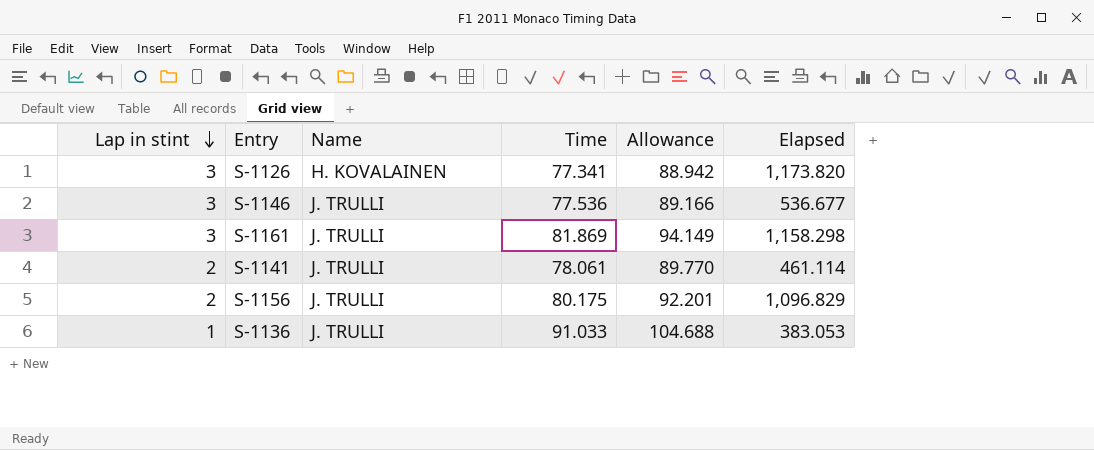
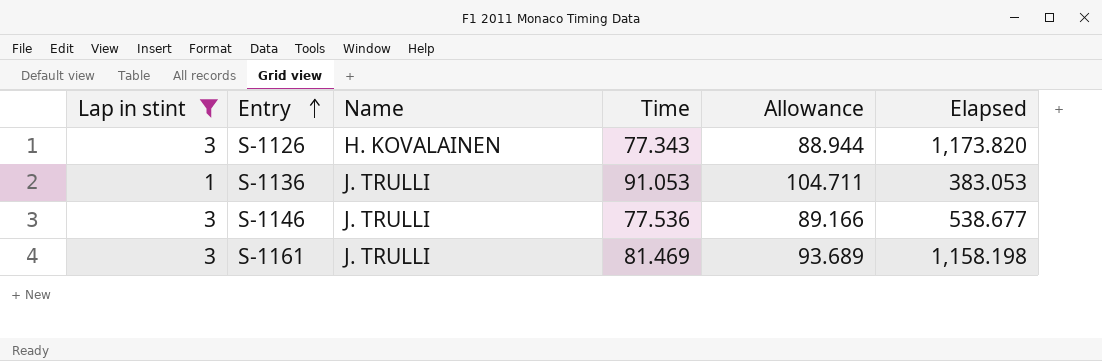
filter: none -> Lap in stint != 2
row order: Lap in stint descending -> Entry ascending
S-1126 | Time: 77.341 -> 77.343
S-1126 | Allowance: 88.942 -> 88.944
S-1136 | Time: 91.033 -> 91.053
S-1136 | Allowance: 104.688 -> 104.711
S-1146 | Elapsed: 536.677 -> 538.677
S-1161 | Time: 81.869 -> 81.469
S-1161 | Allowance: 94.149 -> 93.689
S-1161 | Elapsed: 1,158.298 -> 1,158.198

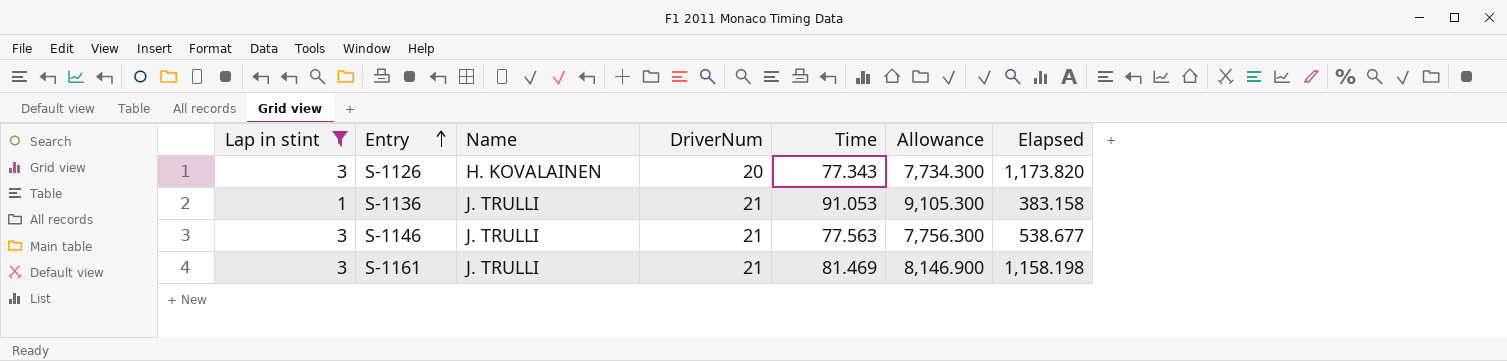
column DriverNum | position: none -> 4
column Allowance | formula: [Time] * 1.15 -> [Time] * 100
S-1136 | Elapsed: 383.053 -> 383.158
S-1146 | Time: 77.536 -> 77.563

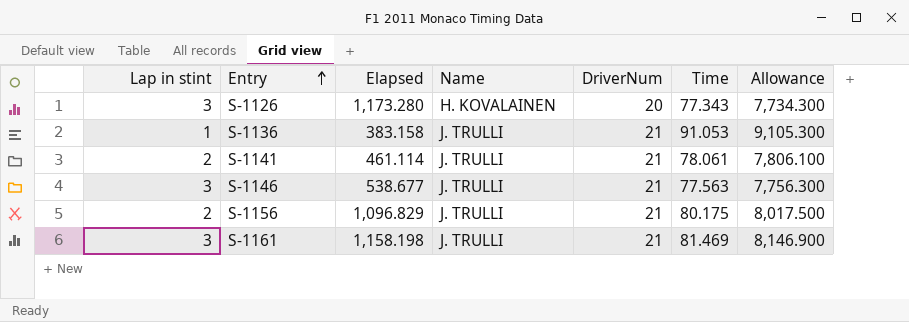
filter: Lap in stint != 2 -> none
column Elapsed | position: 7 -> 3
S-1126 | Elapsed: 1,173.820 -> 1,173.280

